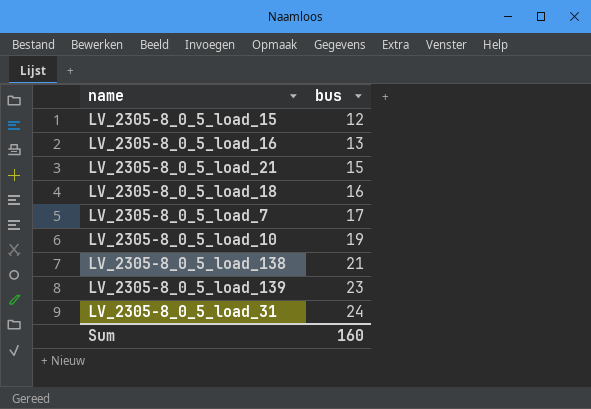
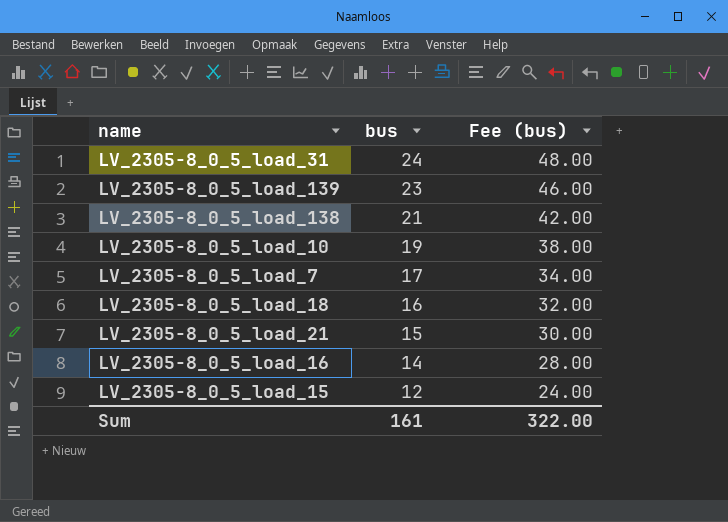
row order: bus ascending -> bus descending
column Fee (bus) | formula: none -> [bus] * 2
LV_2305-8_0_5_load_16 | bus: 13 -> 14
Sum | bus: 160 -> 161

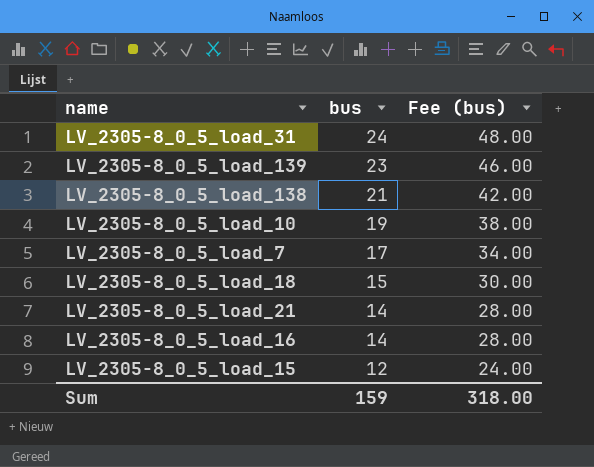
LV_2305-8_0_5_load_18 | bus: 16 -> 15
LV_2305-8_0_5_load_18 | Fee (bus): 32.00 -> 30.00
LV_2305-8_0_5_load_21 | bus: 15 -> 14
LV_2305-8_0_5_load_21 | Fee (bus): 30.00 -> 28.00
Sum | bus: 161 -> 159
Sum | Fee (bus): 322.00 -> 318.00

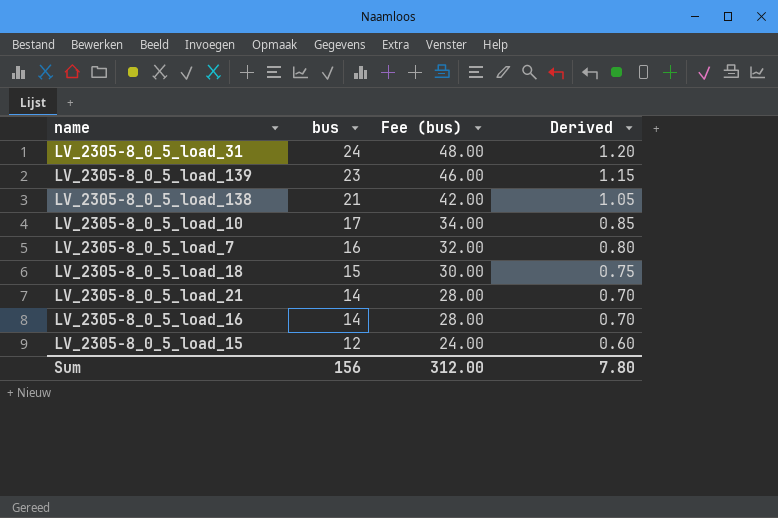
column Derived | formula: none -> [bus] * 0.05
LV_2305-8_0_5_load_10 | bus: 19 -> 17
LV_2305-8_0_5_load_10 | Fee (bus): 38.00 -> 34.00
LV_2305-8_0_5_load_7 | bus: 17 -> 16
LV_2305-8_0_5_load_7 | Fee (bus): 34.00 -> 32.00
Sum | bus: 159 -> 156
Sum | Fee (bus): 318.00 -> 312.00

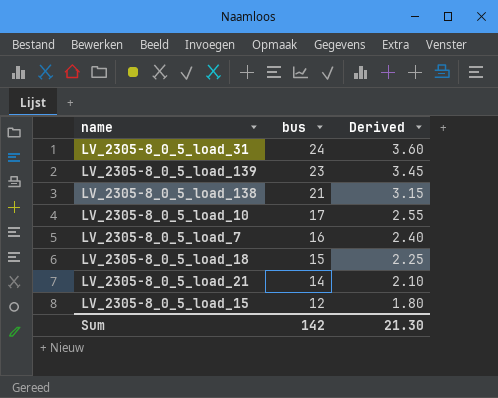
column Fee (bus) | formula: [bus] * 2 -> none
column Derived | formula: [bus] * 0.05 -> [bus] * 0.15
row LV_2305-8_0_5_load_16: 14 | 28.00 | 0.70 -> none
Sum | bus: 156 -> 142
Sum | Derived: 7.80 -> 21.30

